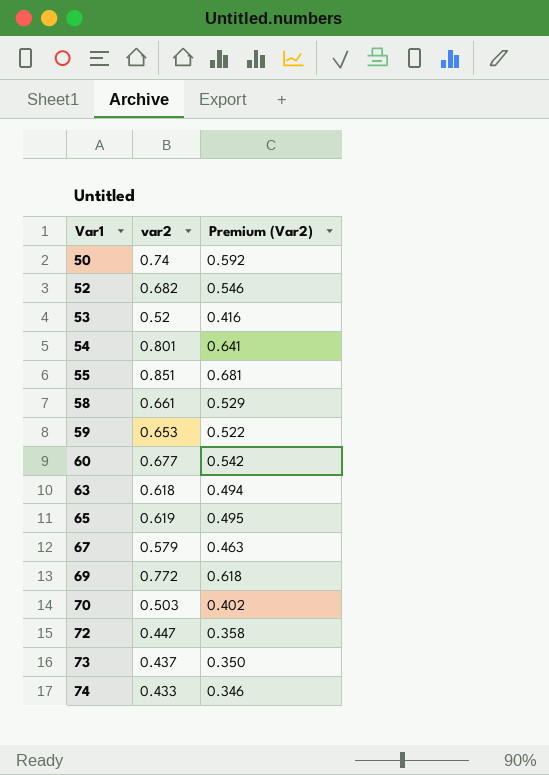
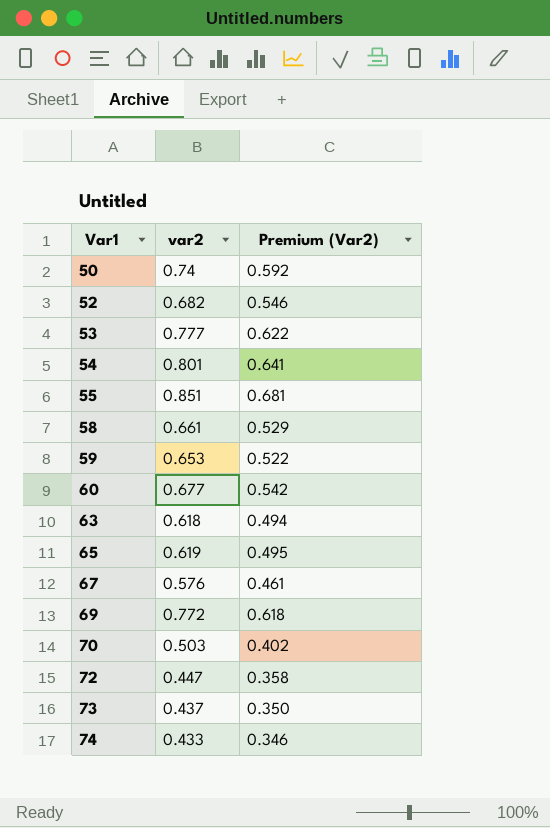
53 | var2: 0.52 -> 0.777
53 | Premium (Var2): 0.416 -> 0.622
67 | var2: 0.579 -> 0.576
67 | Premium (Var2): 0.463 -> 0.461

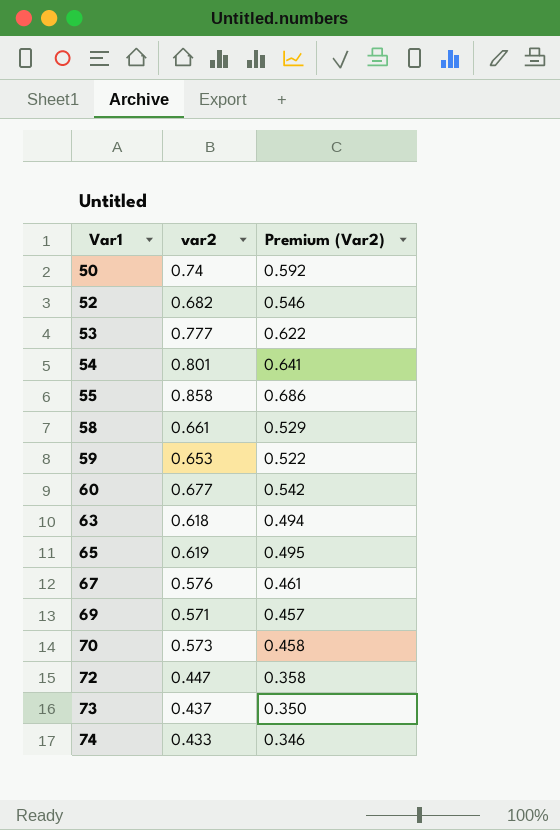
55 | var2: 0.851 -> 0.858
55 | Premium (Var2): 0.681 -> 0.686
69 | var2: 0.772 -> 0.571
69 | Premium (Var2): 0.618 -> 0.457
70 | var2: 0.503 -> 0.573
70 | Premium (Var2): 0.402 -> 0.458

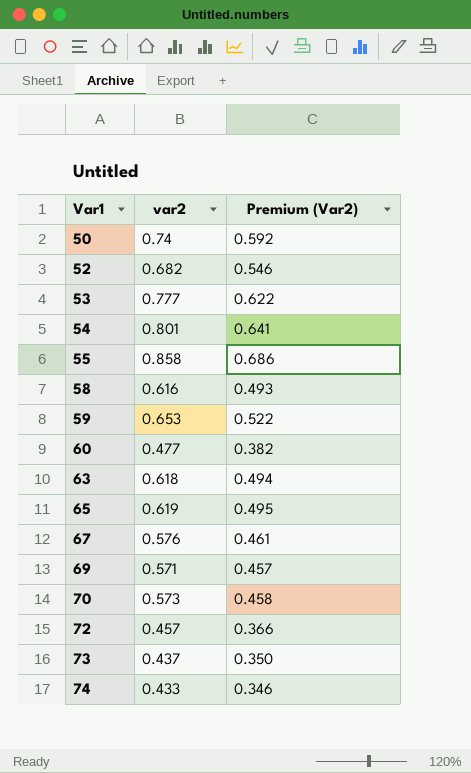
58 | var2: 0.661 -> 0.616
58 | Premium (Var2): 0.529 -> 0.493
60 | var2: 0.677 -> 0.477
60 | Premium (Var2): 0.542 -> 0.382
72 | var2: 0.447 -> 0.457
72 | Premium (Var2): 0.358 -> 0.366

